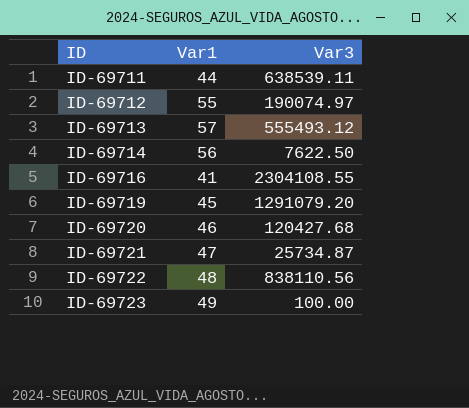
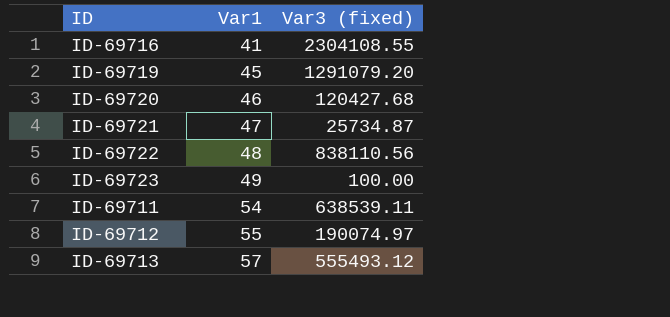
row order: ID ascending -> Var1 ascending
column name: Var3 -> Var3 (fixed)
row ID-69714: 56 | 7622.50 -> none
ID-69711 | Var1: 44 -> 54

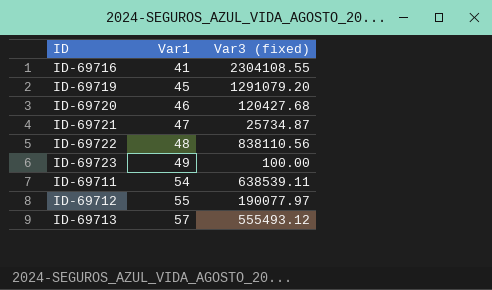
ID-69712 | Var3 (fixed): 190074.97 -> 190077.97

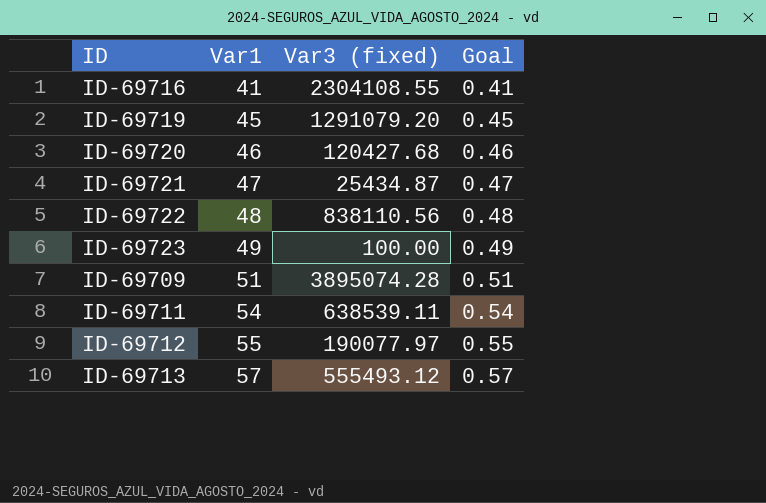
column Goal | formula: none -> [Var1] * 0.01
ID-69721 | Var3 (fixed): 25734.87 -> 25434.87
row ID-69709: none -> 51 | 3895074.28 | 0.51

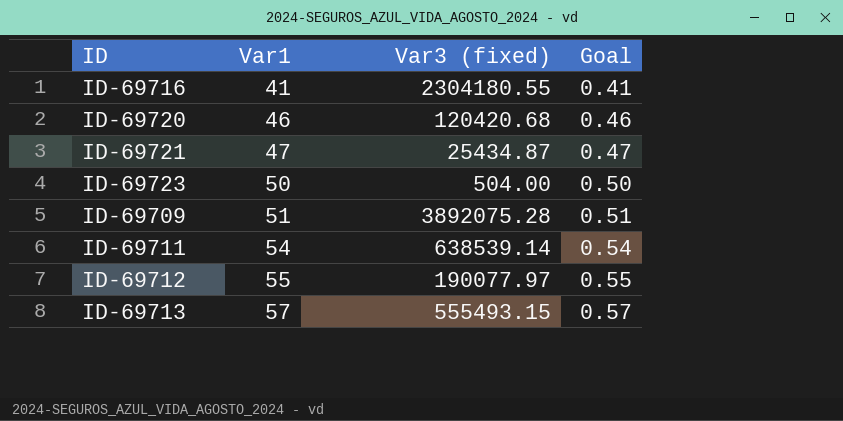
row ID-69719: 45 | 1291079.20 | 0.45 -> none
row ID-69722: 48 | 838110.56 | 0.48 -> none
ID-69716 | Var3 (fixed): 2304108.55 -> 2304180.55
ID-69720 | Var3 (fixed): 120427.68 -> 120420.68
ID-69723 | Var1: 49 -> 50
ID-69723 | Var3 (fixed): 100.00 -> 504.00
ID-69723 | Goal: 0.49 -> 0.50
ID-69709 | Var3 (fixed): 3895074.28 -> 3892075.28
ID-69711 | Var3 (fixed): 638539.11 -> 638539.14
ID-69713 | Var3 (fixed): 555493.12 -> 555493.15

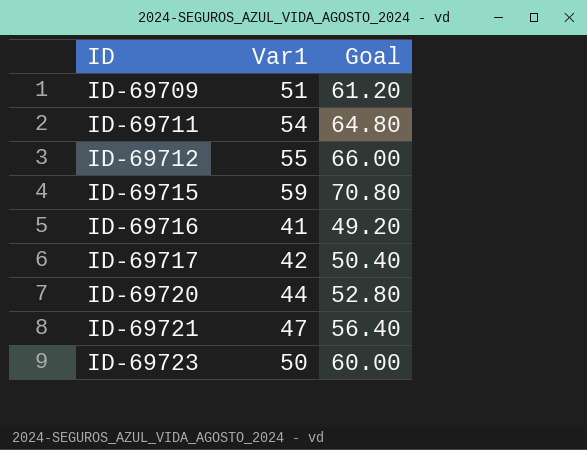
row order: Var1 ascending -> ID ascending
column Var3 (fixed) | position: 3 -> none
column Goal | formula: [Var1] * 0.01 -> [Var1] * 1.2
row ID-69713: 57 | 555493.15 | 0.57 -> none
row ID-69715: none -> 59 | 70.80
row ID-69717: none -> 42 | 50.40
ID-69720 | Var1: 46 -> 44

